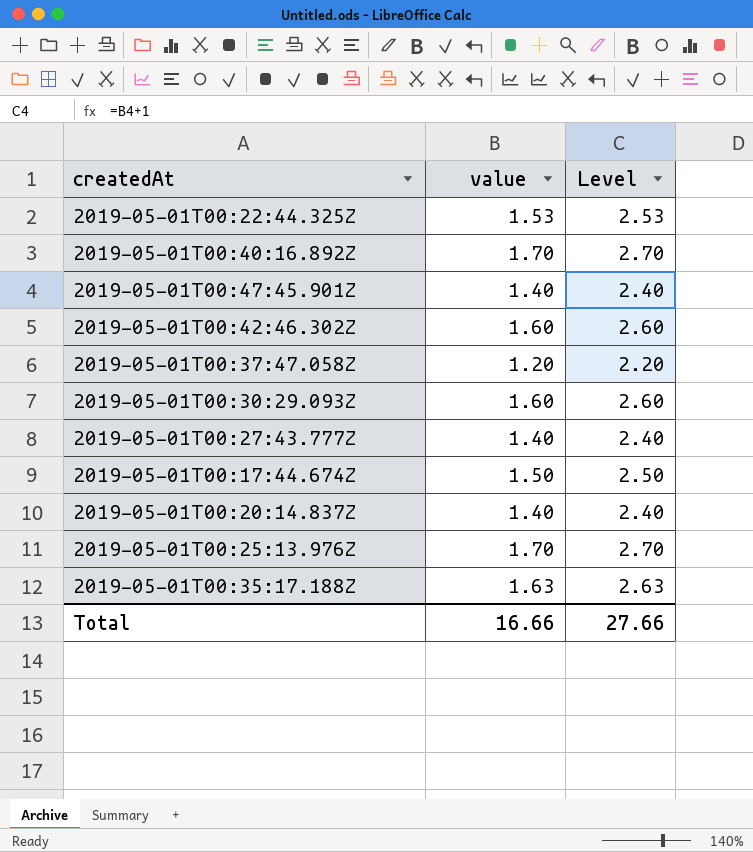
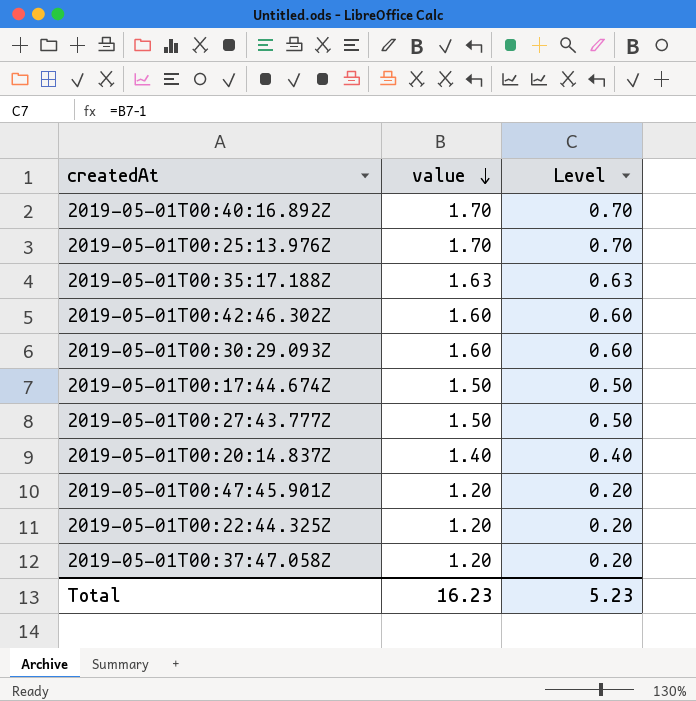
row order: none -> value descending
column Level | formula: [value] + 1 -> [value] - 1
2019-05-01T00:27:43.777Z | value: 1.40 -> 1.50
2019-05-01T00:47:45.901Z | value: 1.40 -> 1.20
2019-05-01T00:22:44.325Z | value: 1.53 -> 1.20
Total | value: 16.66 -> 16.23
Total | Level: 27.66 -> 5.23

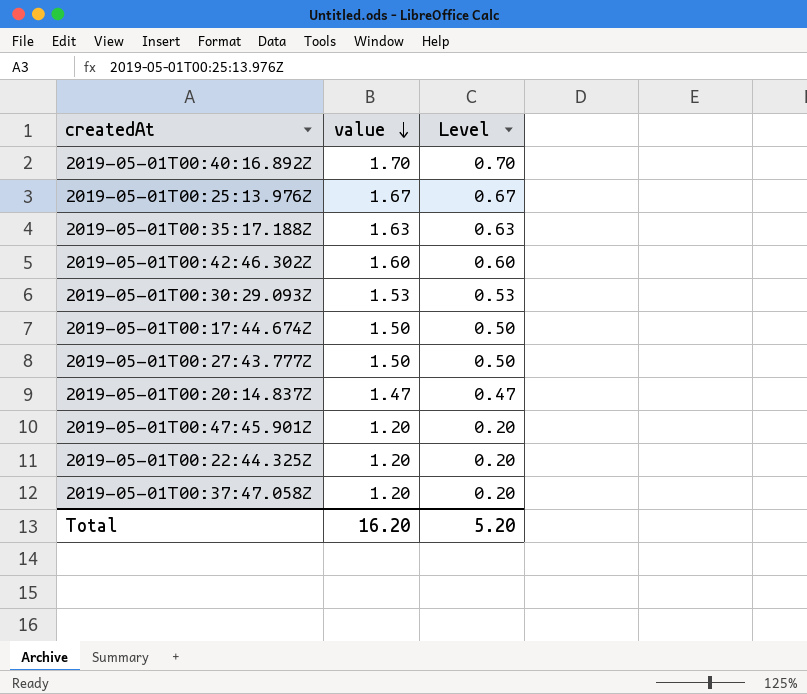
2019-05-01T00:25:13.976Z | value: 1.70 -> 1.67
2019-05-01T00:25:13.976Z | Level: 0.70 -> 0.67
2019-05-01T00:30:29.093Z | value: 1.60 -> 1.53
2019-05-01T00:30:29.093Z | Level: 0.60 -> 0.53
2019-05-01T00:20:14.837Z | value: 1.40 -> 1.47
2019-05-01T00:20:14.837Z | Level: 0.40 -> 0.47
Total | value: 16.23 -> 16.20
Total | Level: 5.23 -> 5.20

